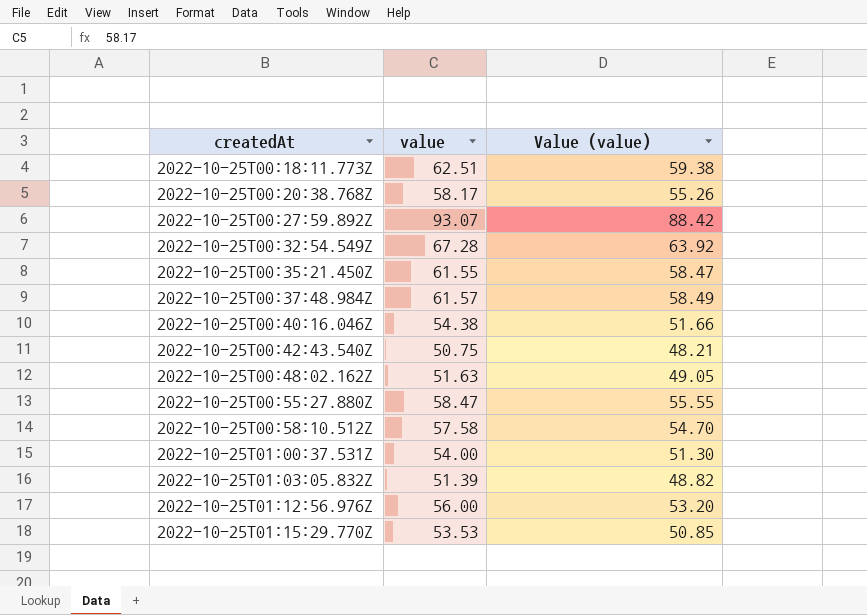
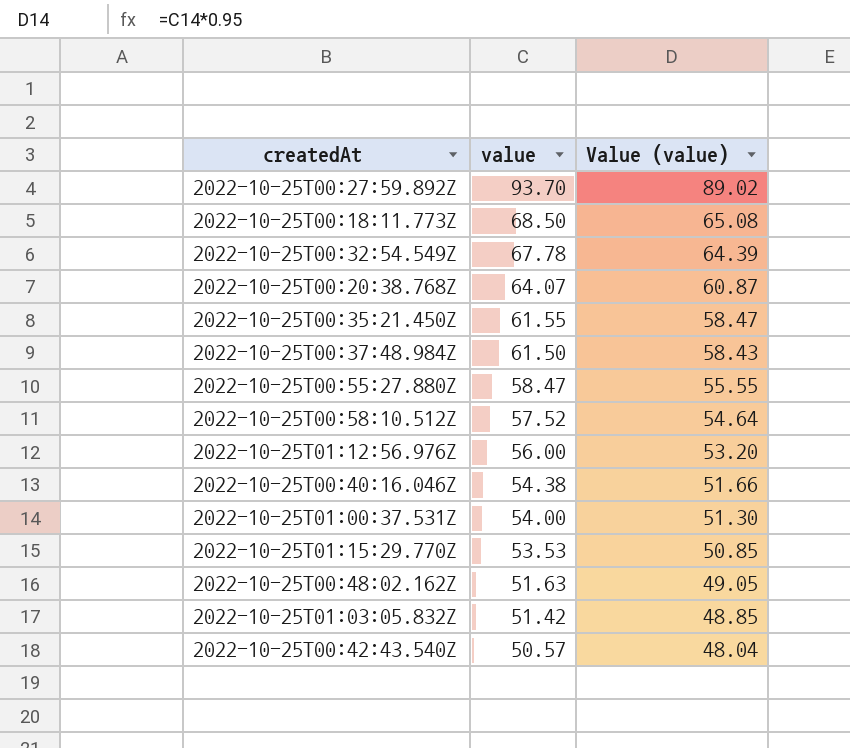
row order: createdAt ascending -> value descending
2022-10-25T00:27:59.892Z | value: 93.07 -> 93.70
2022-10-25T00:27:59.892Z | Value (value): 88.42 -> 89.02
2022-10-25T00:18:11.773Z | value: 62.51 -> 68.50
2022-10-25T00:18:11.773Z | Value (value): 59.38 -> 65.08
2022-10-25T00:32:54.549Z | value: 67.28 -> 67.78
2022-10-25T00:32:54.549Z | Value (value): 63.92 -> 64.39
2022-10-25T00:20:38.768Z | value: 58.17 -> 64.07
2022-10-25T00:20:38.768Z | Value (value): 55.26 -> 60.87
2022-10-25T00:37:48.984Z | value: 61.57 -> 61.50
2022-10-25T00:37:48.984Z | Value (value): 58.49 -> 58.43
2022-10-25T00:58:10.512Z | value: 57.58 -> 57.52
2022-10-25T00:58:10.512Z | Value (value): 54.70 -> 54.64
2022-10-25T01:03:05.832Z | value: 51.39 -> 51.42
2022-10-25T01:03:05.832Z | Value (value): 48.82 -> 48.85
2022-10-25T00:42:43.540Z | value: 50.75 -> 50.57
2022-10-25T00:42:43.540Z | Value (value): 48.21 -> 48.04

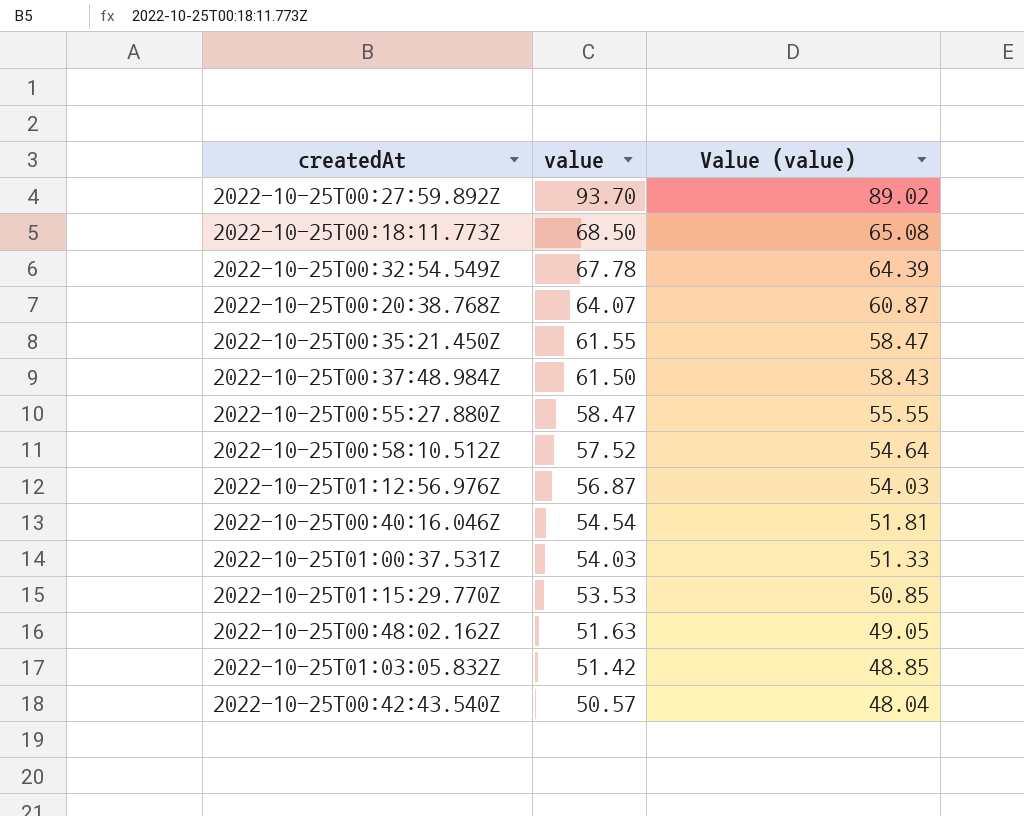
2022-10-25T01:12:56.976Z | value: 56.00 -> 56.87
2022-10-25T01:12:56.976Z | Value (value): 53.20 -> 54.03
2022-10-25T00:40:16.046Z | value: 54.38 -> 54.54
2022-10-25T00:40:16.046Z | Value (value): 51.66 -> 51.81
2022-10-25T01:00:37.531Z | value: 54.00 -> 54.03
2022-10-25T01:00:37.531Z | Value (value): 51.30 -> 51.33

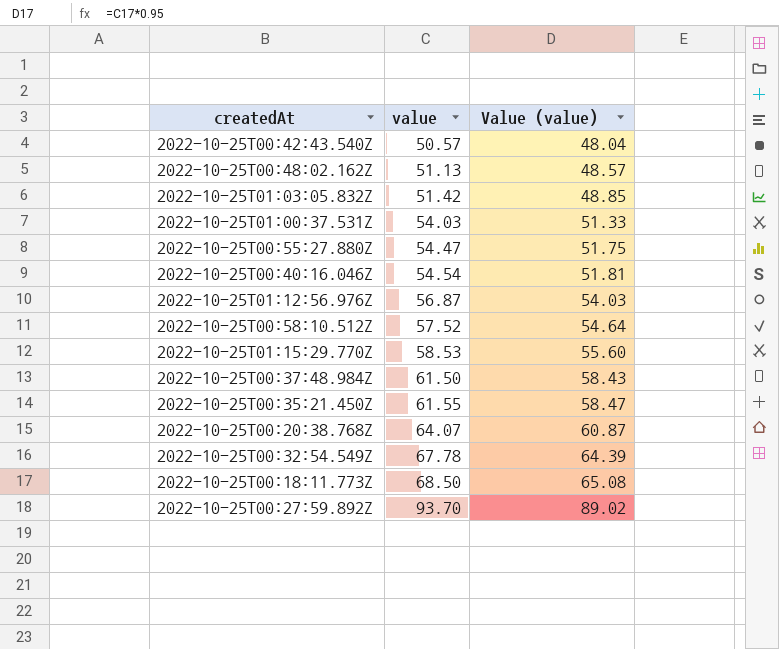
row order: value descending -> value ascending
2022-10-25T00:48:02.162Z | value: 51.63 -> 51.13
2022-10-25T00:48:02.162Z | Value (value): 49.05 -> 48.57
2022-10-25T00:55:27.880Z | value: 58.47 -> 54.47
2022-10-25T00:55:27.880Z | Value (value): 55.55 -> 51.75
2022-10-25T01:15:29.770Z | value: 53.53 -> 58.53
2022-10-25T01:15:29.770Z | Value (value): 50.85 -> 55.60

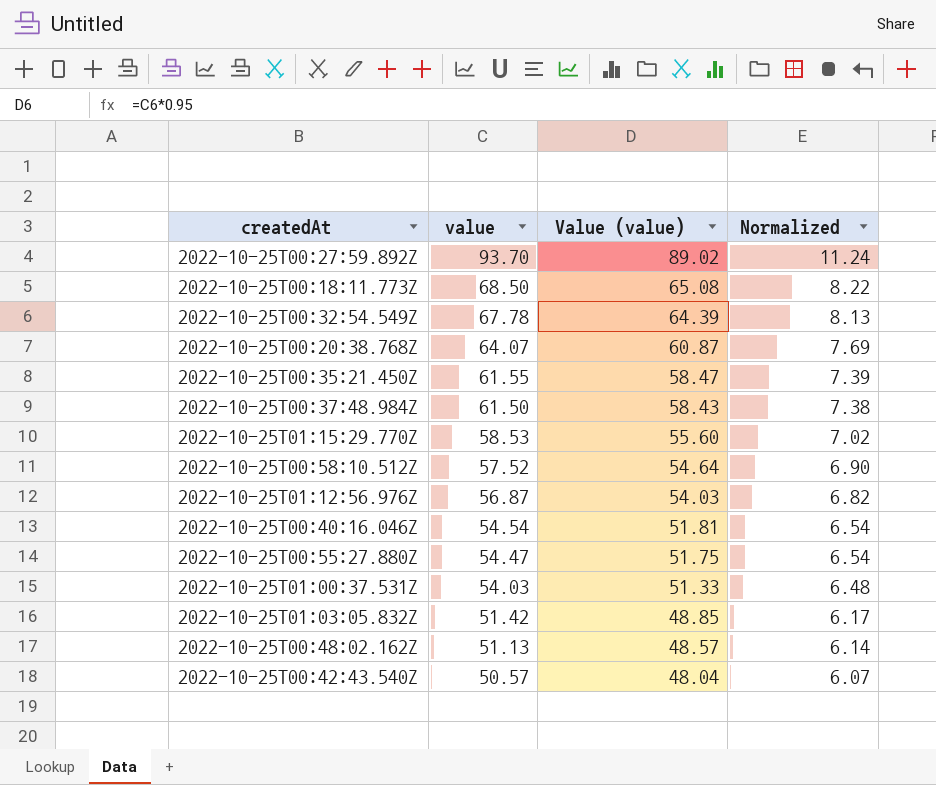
row order: value ascending -> value descending
column Normalized | formula: none -> [value] * 0.12

